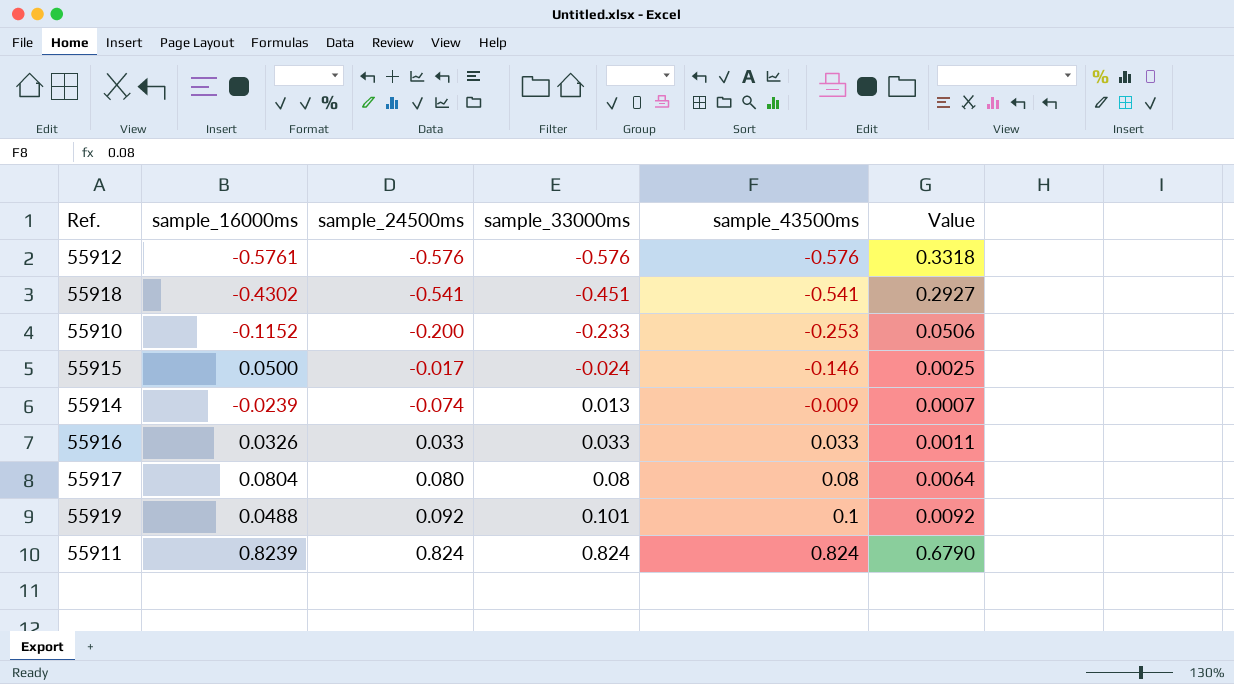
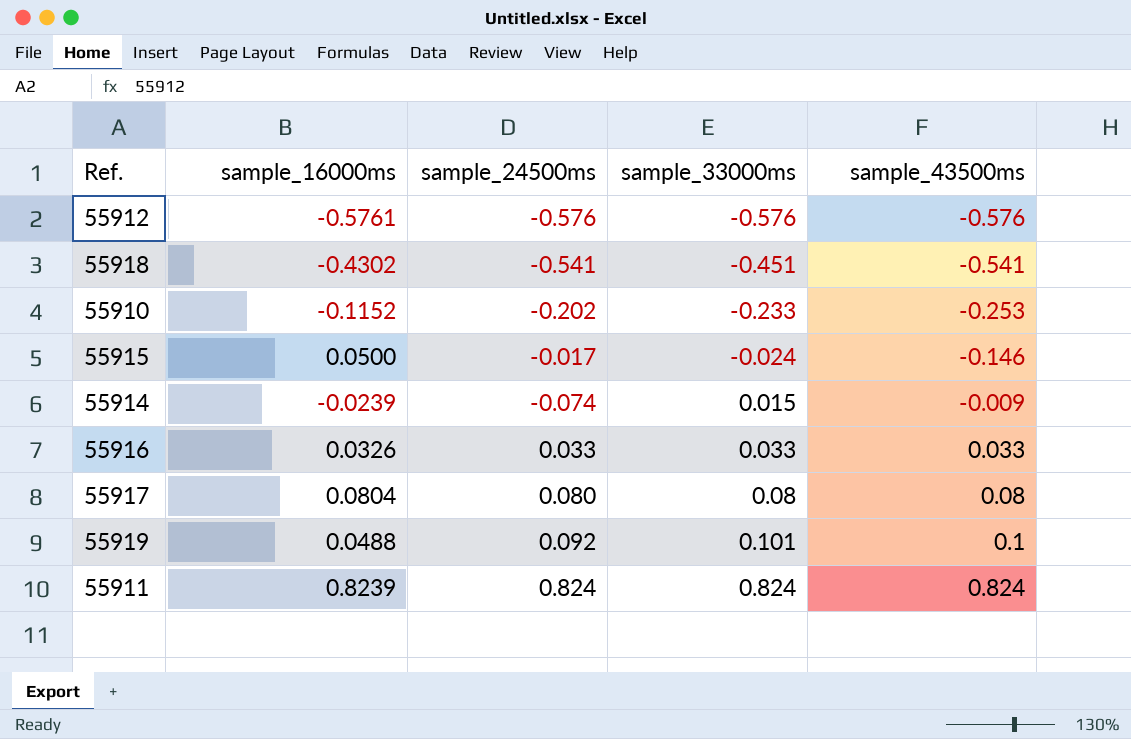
column Value | formula: [sample_24500ms] * [sample_43500ms] -> none
55910 | sample_24500ms: -0.200 -> -0.202
55914 | sample_33000ms: 0.013 -> 0.015

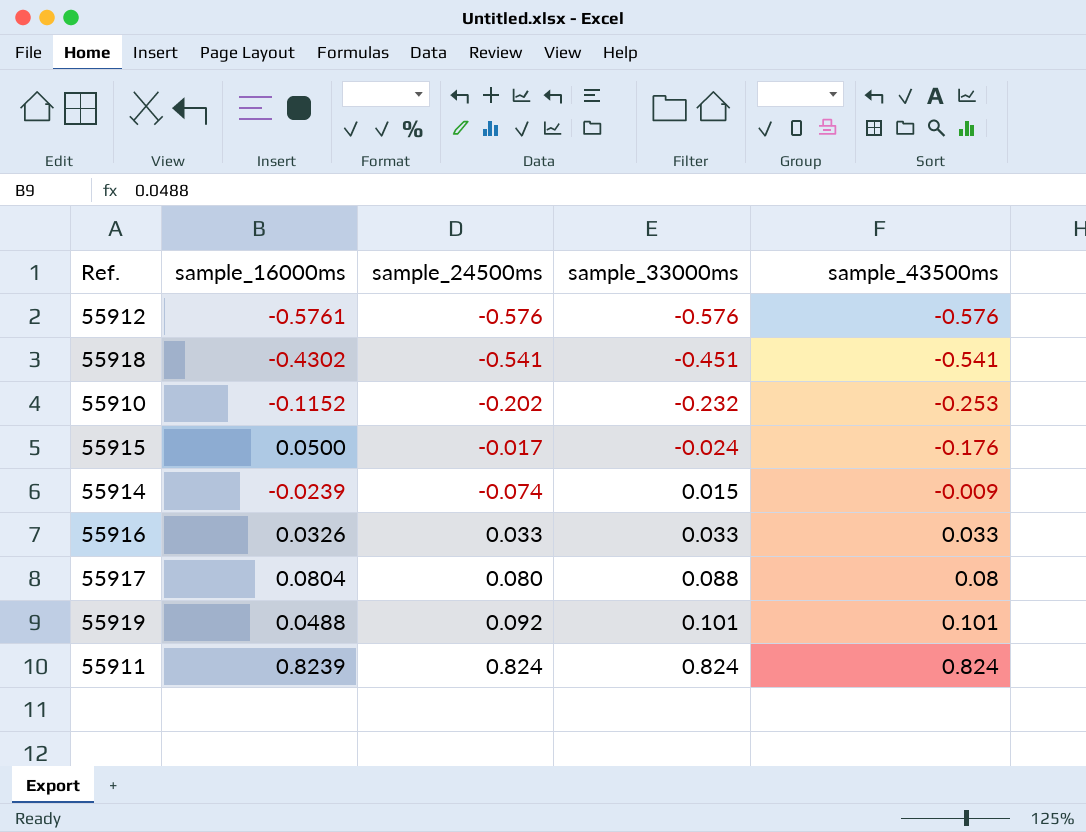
55910 | sample_33000ms: -0.233 -> -0.232
55915 | sample_43500ms: -0.146 -> -0.176
55917 | sample_33000ms: 0.08 -> 0.088
55919 | sample_43500ms: 0.1 -> 0.101

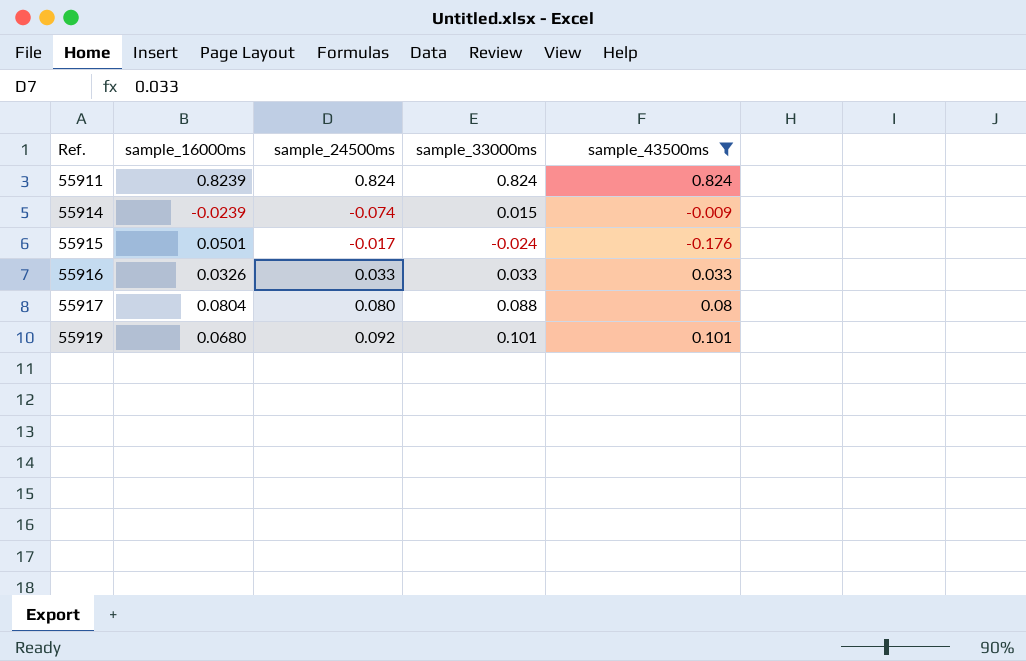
filter: none -> sample_43500ms >= -0.176
row order: sample_33000ms ascending -> Ref. ascending
55915 | sample_16000ms: 0.0500 -> 0.0501
55919 | sample_16000ms: 0.0488 -> 0.0680

